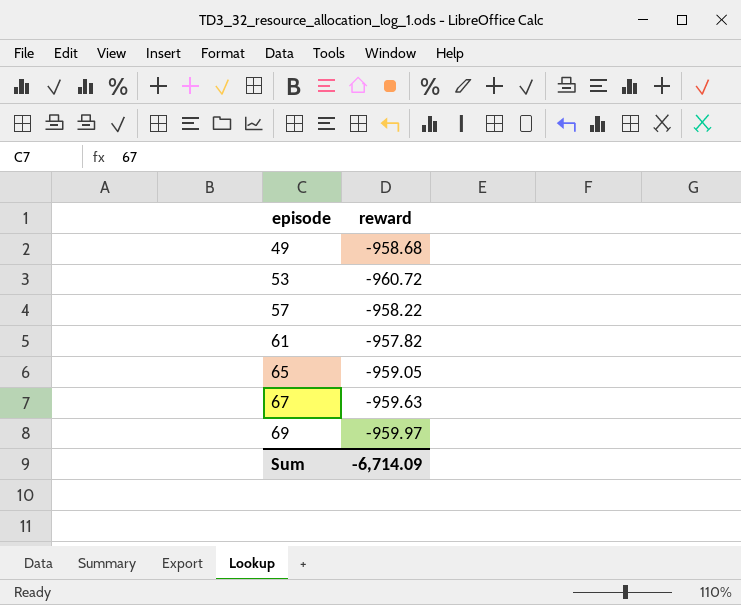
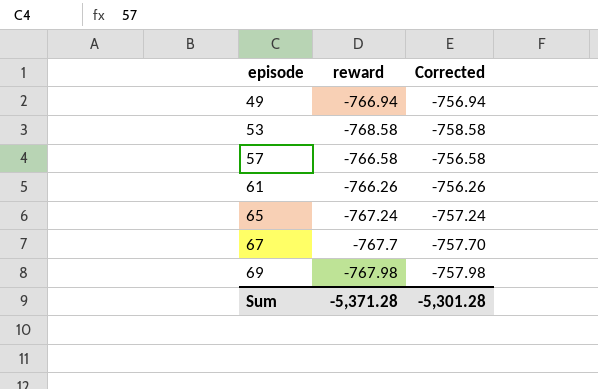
column Corrected | formula: none -> [reward] + 10
49 | reward: -958.68 -> -766.94
53 | reward: -960.72 -> -768.58
57 | reward: -958.22 -> -766.58
61 | reward: -957.82 -> -766.26
65 | reward: -959.05 -> -767.24
67 | reward: -959.63 -> -767.7
69 | reward: -959.97 -> -767.98
Sum | reward: -6,714.09 -> -5,371.28

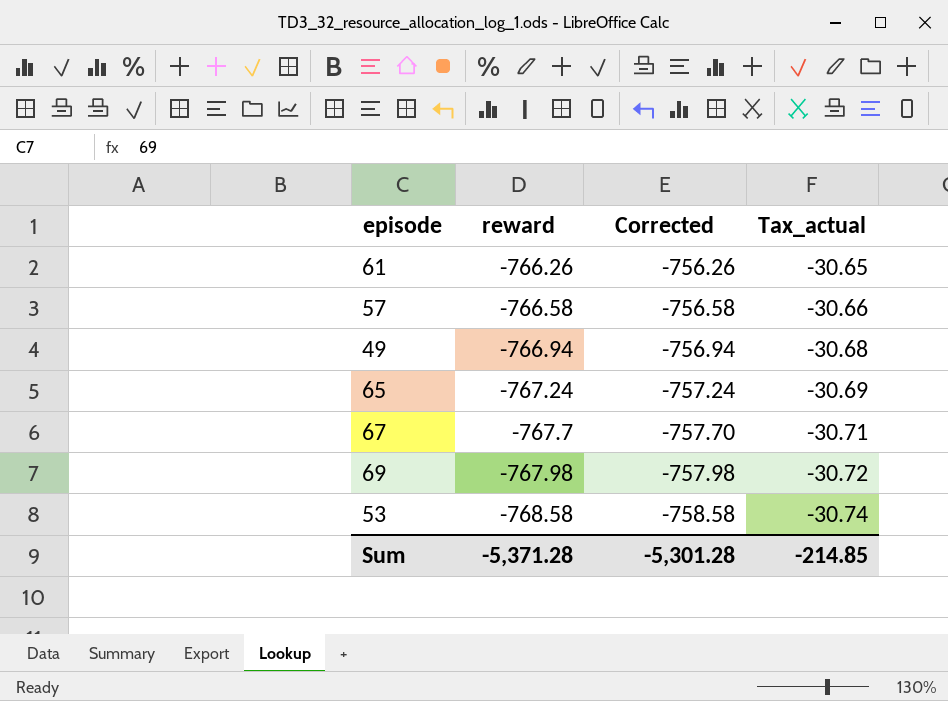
row order: episode ascending -> reward descending
column Tax_actual | formula: none -> [reward] * 0.04

